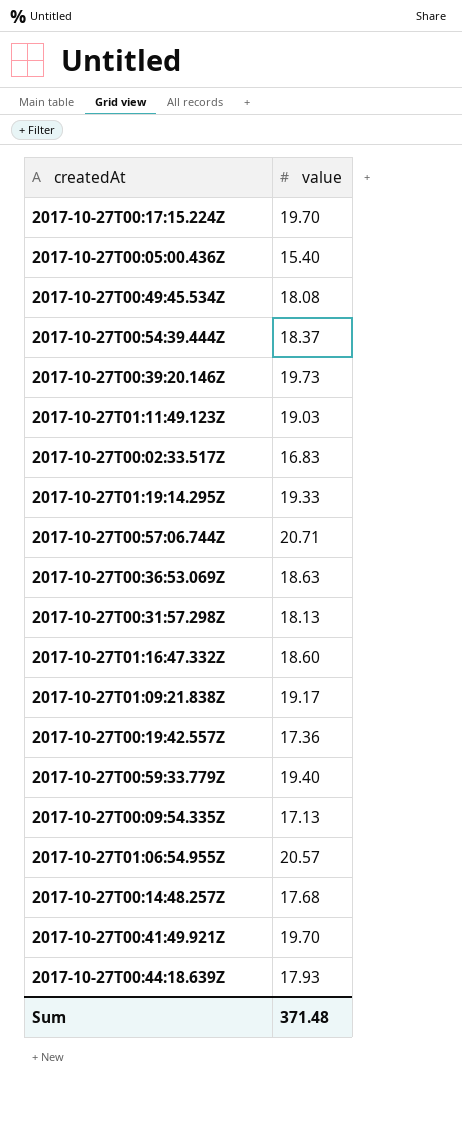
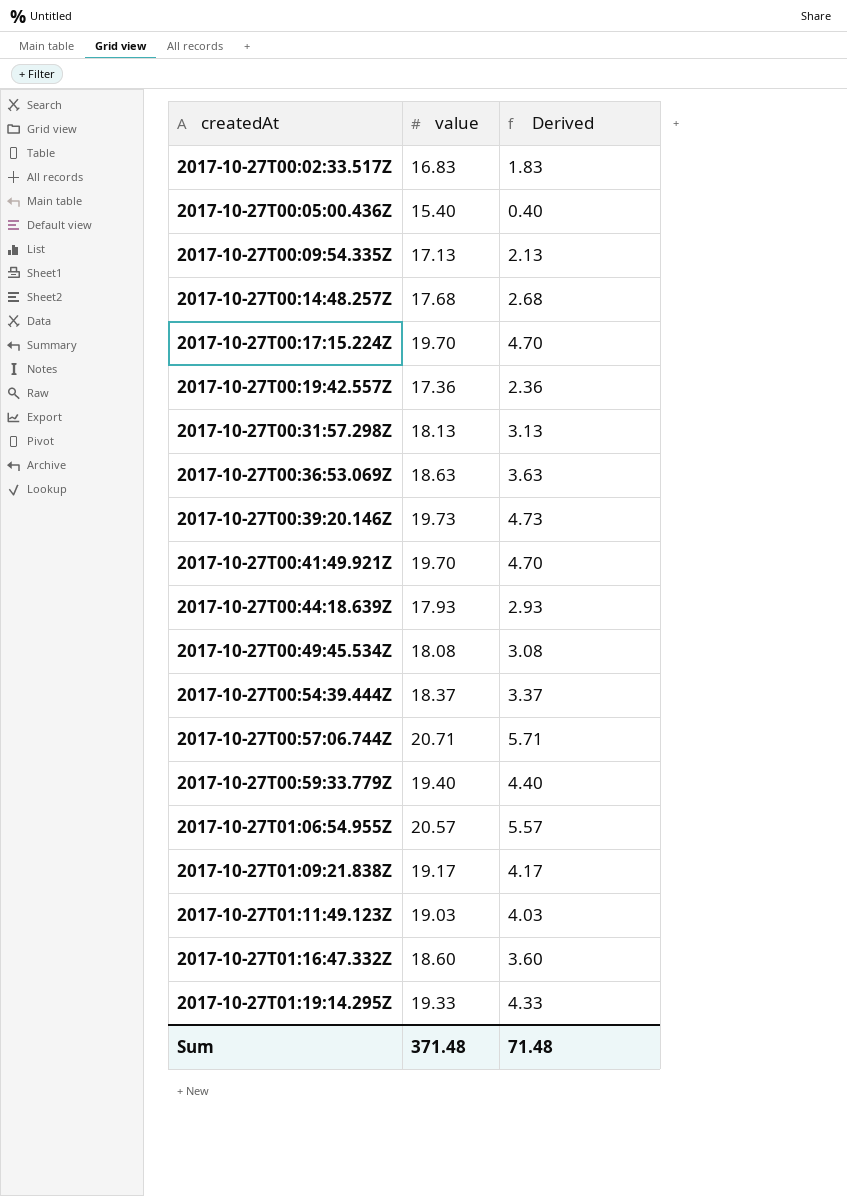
row order: none -> createdAt ascending
column Derived | formula: none -> [value] - 15

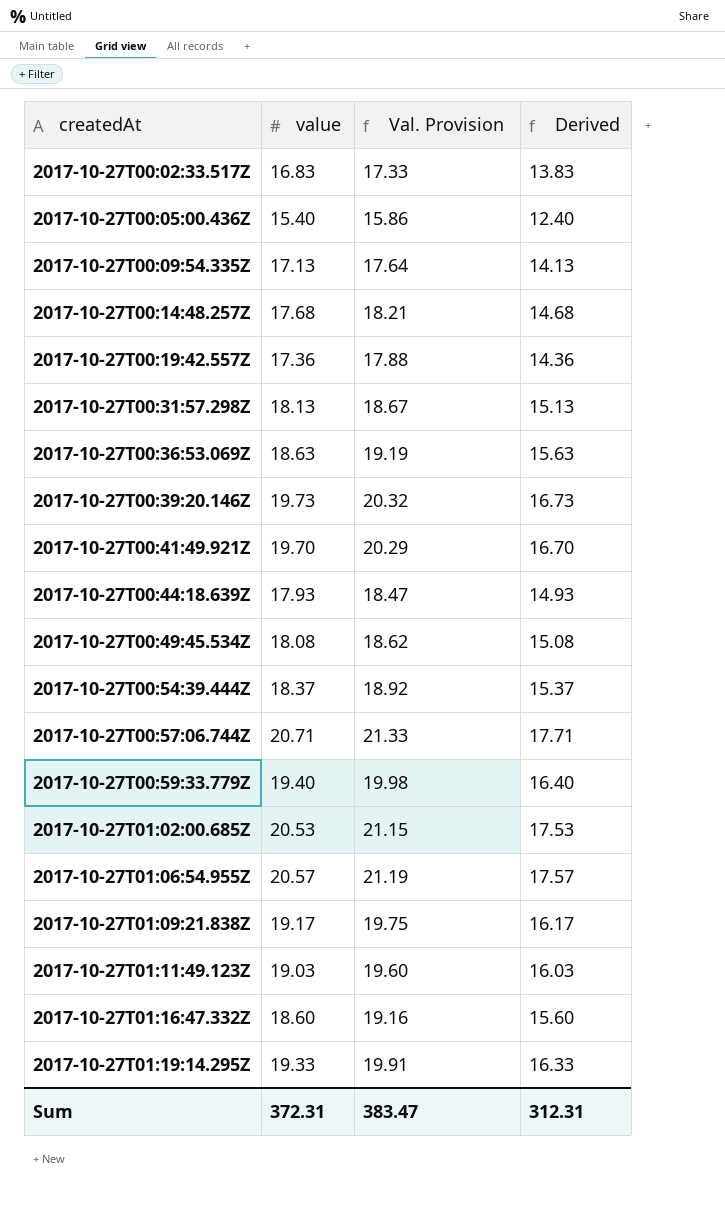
column Val. Provision | formula: none -> [value] * 1.03
column Derived | formula: [value] - 15 -> [value] - 3
row 2017-10-27T00:17:15.224Z: 19.70 | 4.70 -> none
row 2017-10-27T01:02:00.685Z: none -> 20.53 | 21.15 | 17.53
Sum | value: 371.48 -> 372.31
Sum | Derived: 71.48 -> 312.31

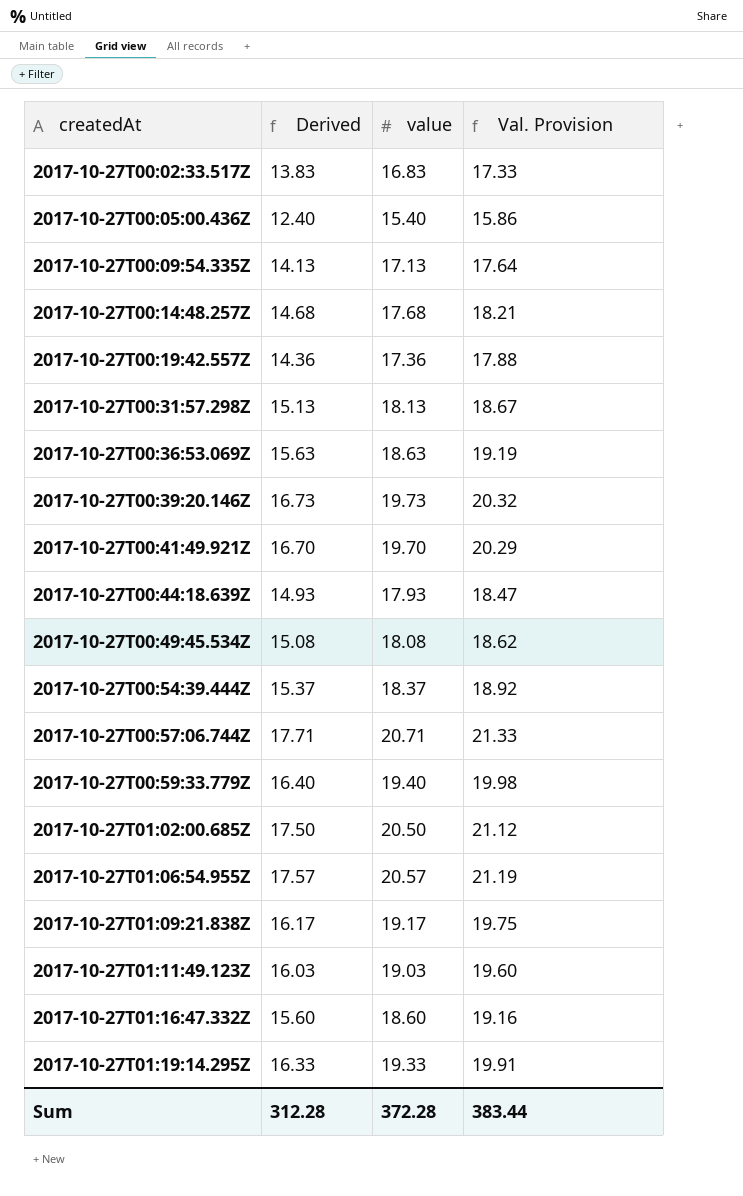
column Derived | position: 4 -> 2
2017-10-27T01:02:00.685Z | Derived: 17.53 -> 17.50
2017-10-27T01:02:00.685Z | value: 20.53 -> 20.50
2017-10-27T01:02:00.685Z | Val. Provision: 21.15 -> 21.12
Sum | Derived: 312.31 -> 312.28
Sum | value: 372.31 -> 372.28
Sum | Val. Provision: 383.47 -> 383.44

